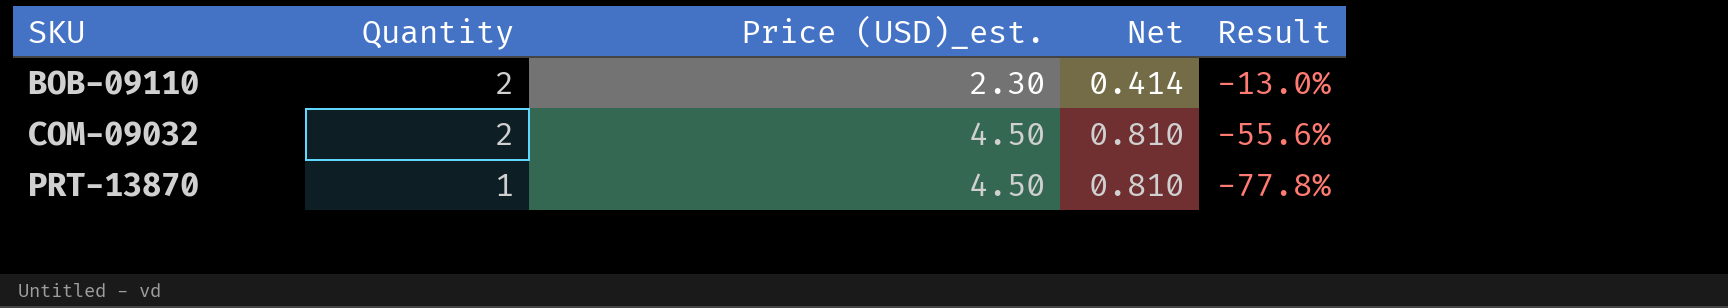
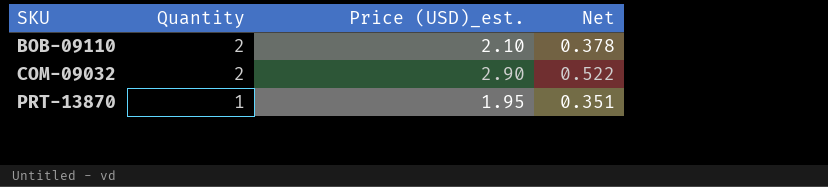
column Result | formula: ([Quantity] - [Price (USD)_est.]) / [Price (USD)_est.] -> none
BOB-09110 | Price (USD)_est.: 2.30 -> 2.10
BOB-09110 | Net: 0.414 -> 0.378
COM-09032 | Price (USD)_est.: 4.50 -> 2.90
COM-09032 | Net: 0.810 -> 0.522
PRT-13870 | Price (USD)_est.: 4.50 -> 1.95
PRT-13870 | Net: 0.810 -> 0.351

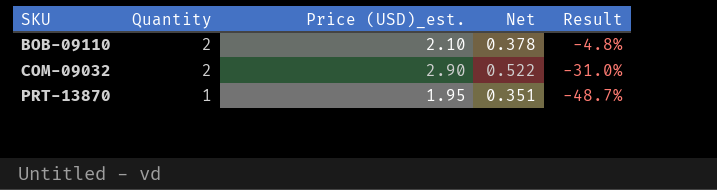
column Result | formula: none -> ([Quantity] - [Price (USD)_est.]) / [Price (USD)_est.]

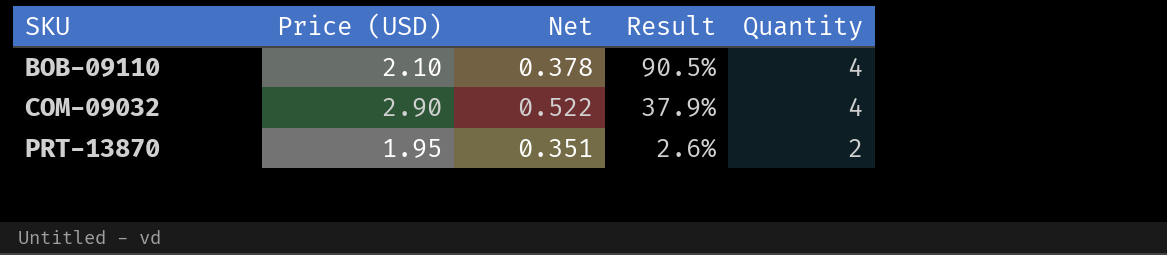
column name: Price (USD)_est. -> Price (USD)
column Quantity | position: 2 -> 5
BOB-09110 | Result: -4.8% -> 90.5%
BOB-09110 | Quantity: 2 -> 4
COM-09032 | Result: -31.0% -> 37.9%
COM-09032 | Quantity: 2 -> 4
PRT-13870 | Result: -48.7% -> 2.6%
PRT-13870 | Quantity: 1 -> 2

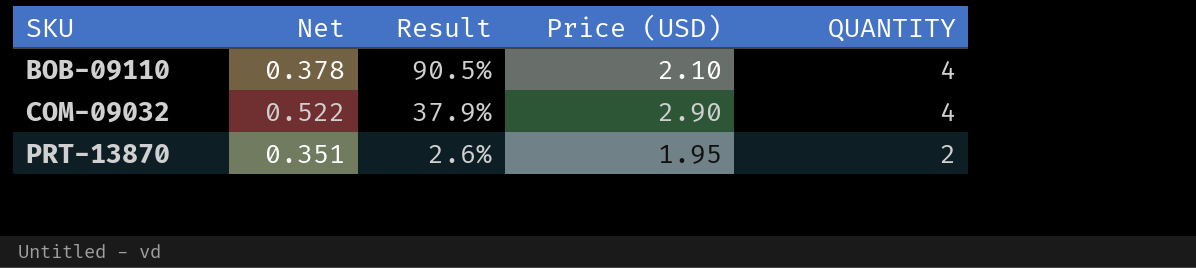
column Price (USD) | position: 2 -> 4
column name: Quantity -> QUANTITY

